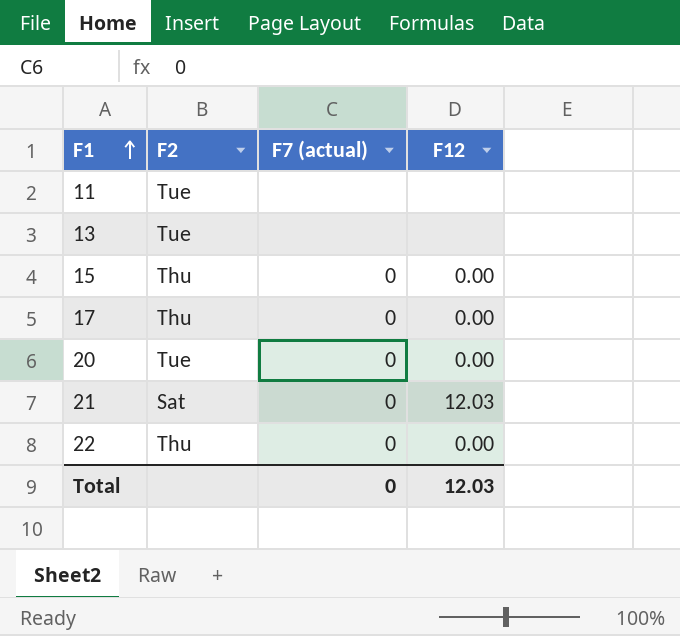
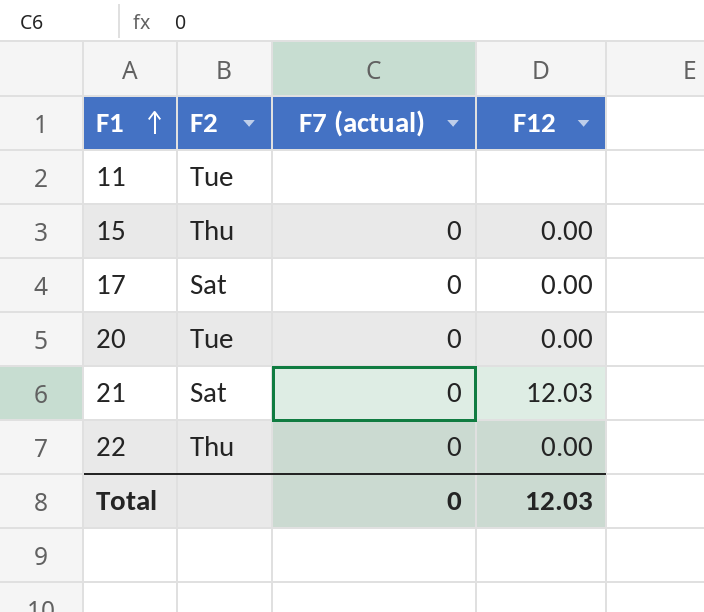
row 13: Tue | none | none -> none
17 | F2: Thu -> Sat

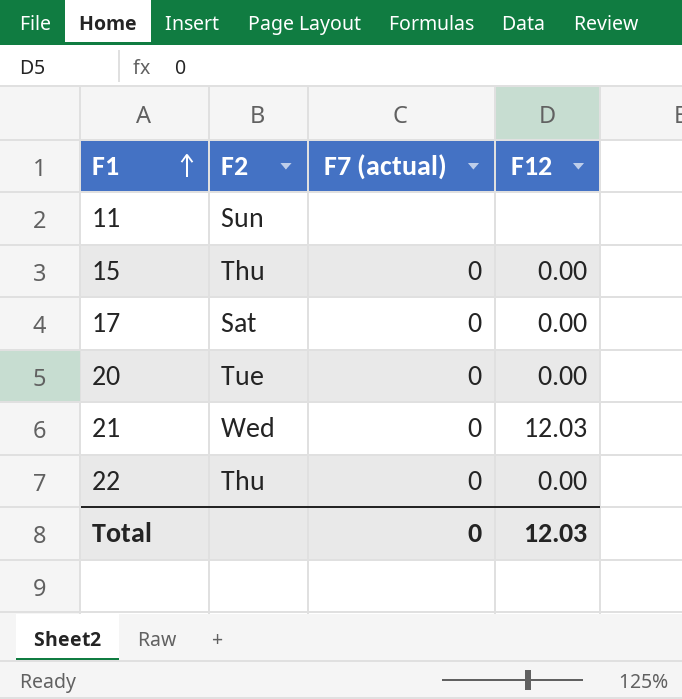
11 | F2: Tue -> Sun
21 | F2: Sat -> Wed

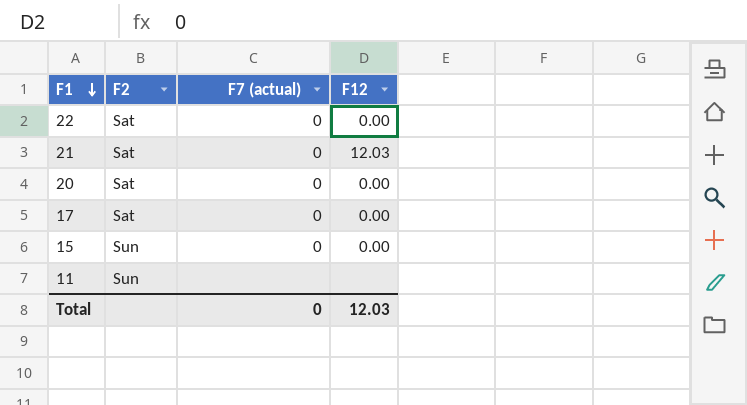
row order: F1 ascending -> F1 descending
22 | F2: Thu -> Sat
21 | F2: Wed -> Sat
20 | F2: Tue -> Sat
15 | F2: Thu -> Sun

